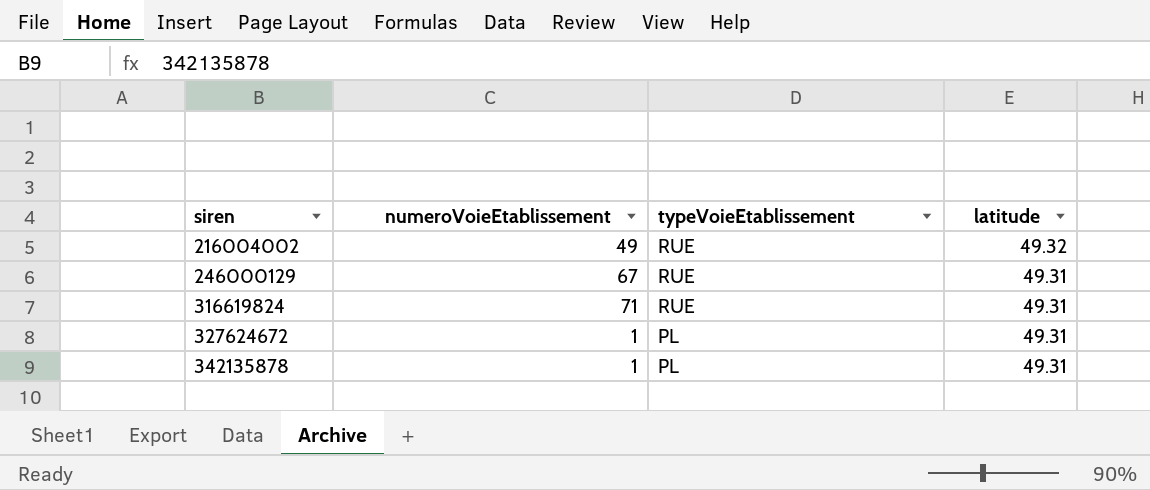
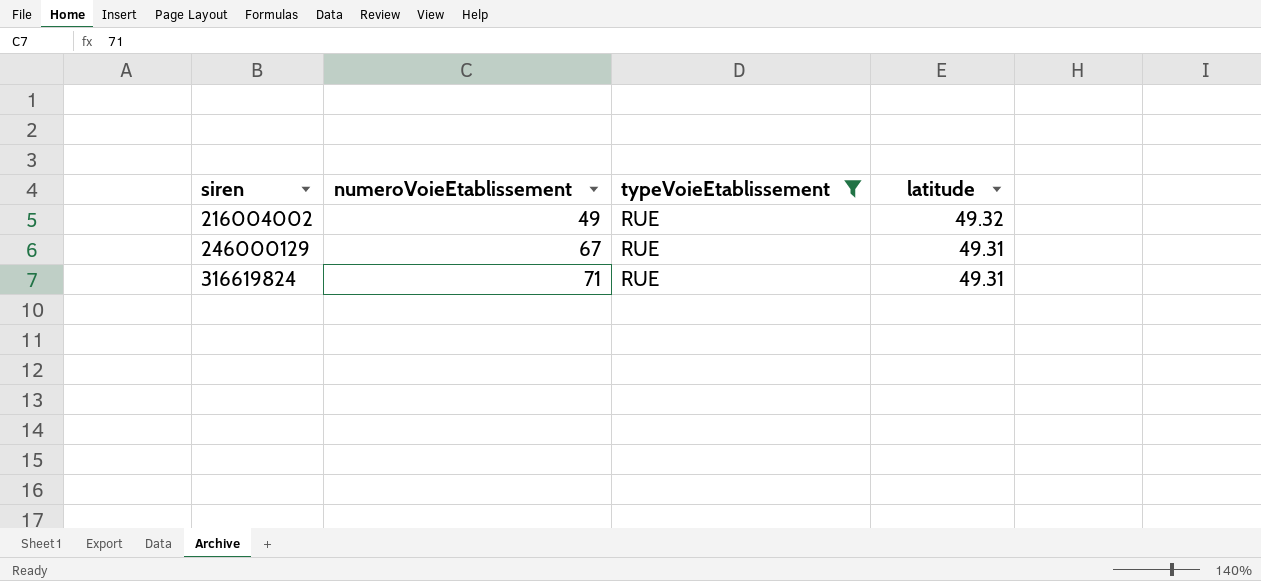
filter: none -> typeVoieEtablissement = RUE

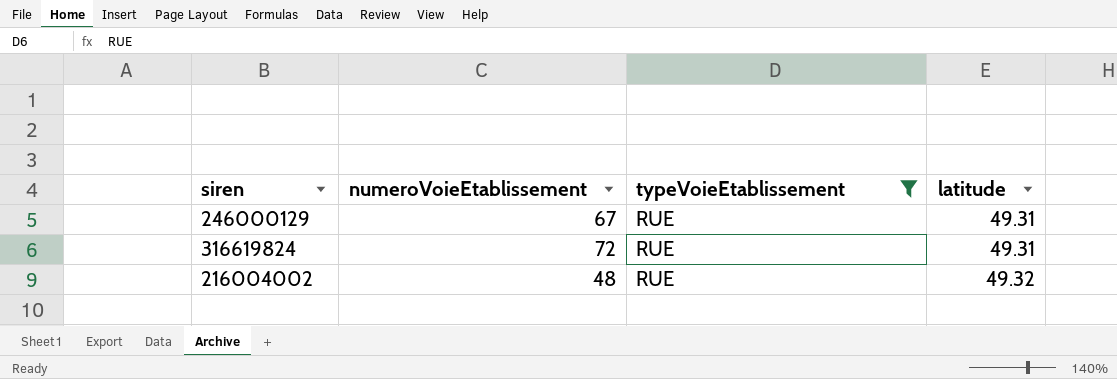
row order: siren ascending -> latitude ascending
316619824 | numeroVoieEtablissement: 71 -> 72
216004002 | numeroVoieEtablissement: 49 -> 48

